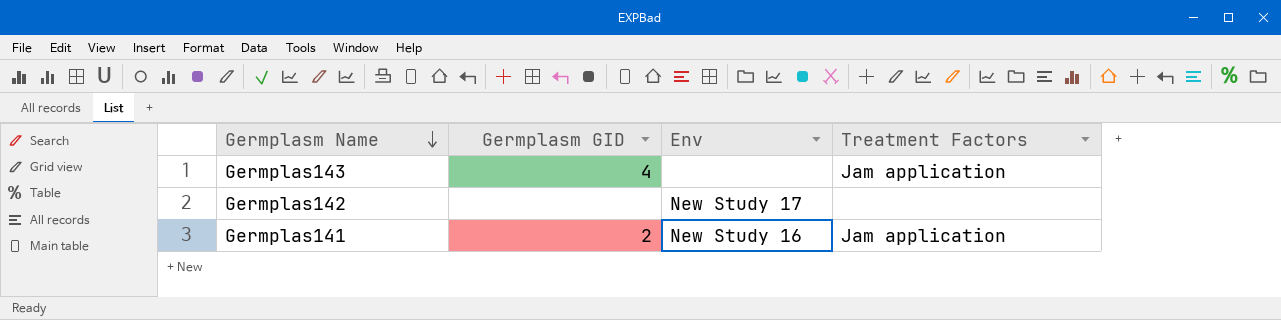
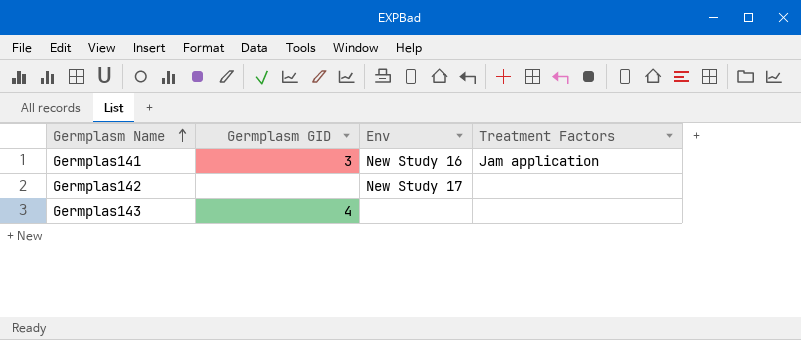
row order: Germplasm Name descending -> Germplasm Name ascending
Germplas141 | Germplasm GID: 2 -> 3
Germplas143 | Treatment Factors: Jam application -> none

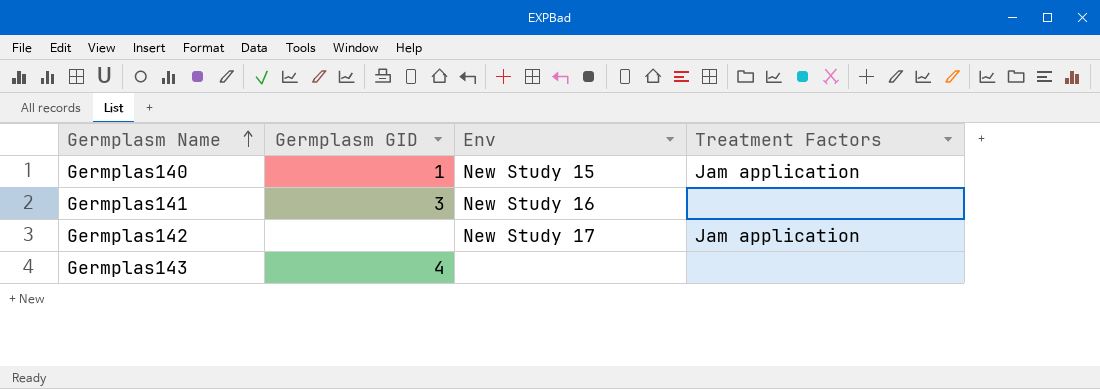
row Germplas140: none -> 1 | New Study 15 | Jam application
Germplas141 | Treatment Factors: Jam application -> none
Germplas142 | Treatment Factors: none -> Jam application

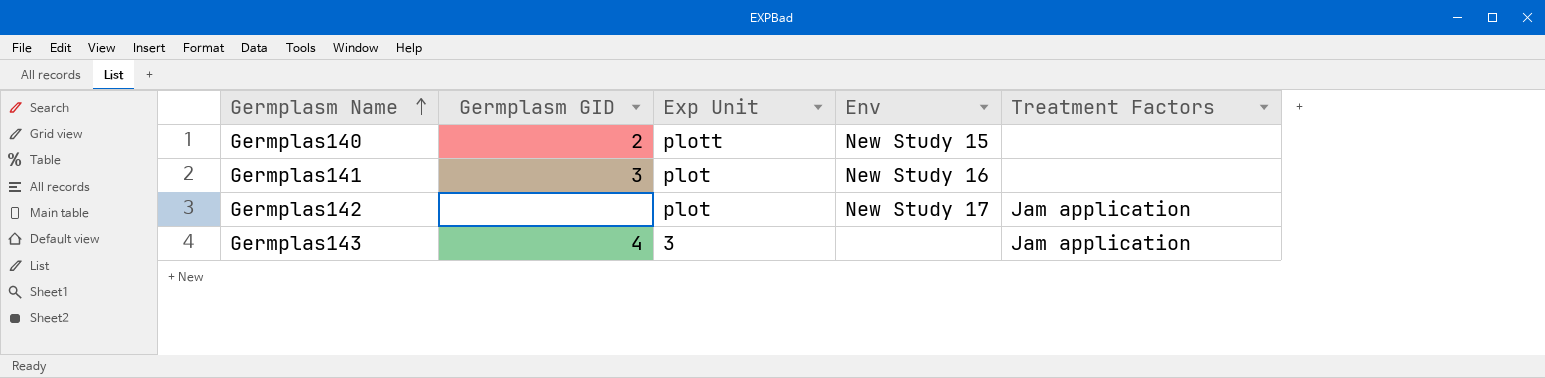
column Exp Unit | position: none -> 3
Germplas140 | Germplasm GID: 1 -> 2
Germplas140 | Treatment Factors: Jam application -> none
Germplas143 | Treatment Factors: none -> Jam application

